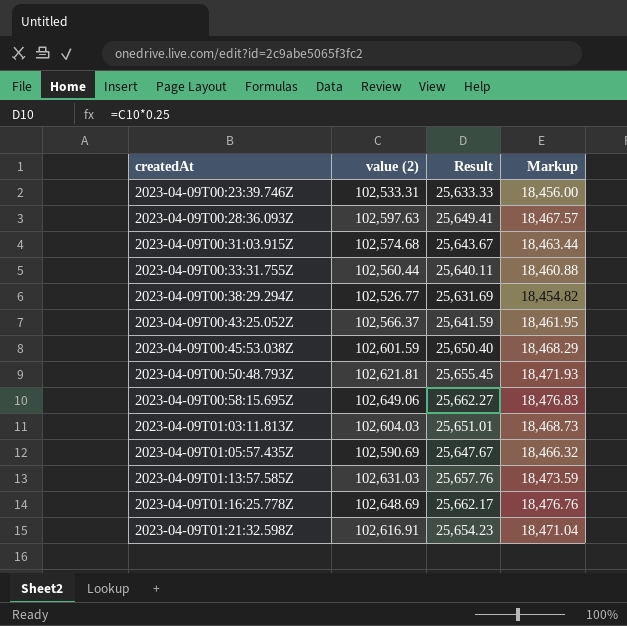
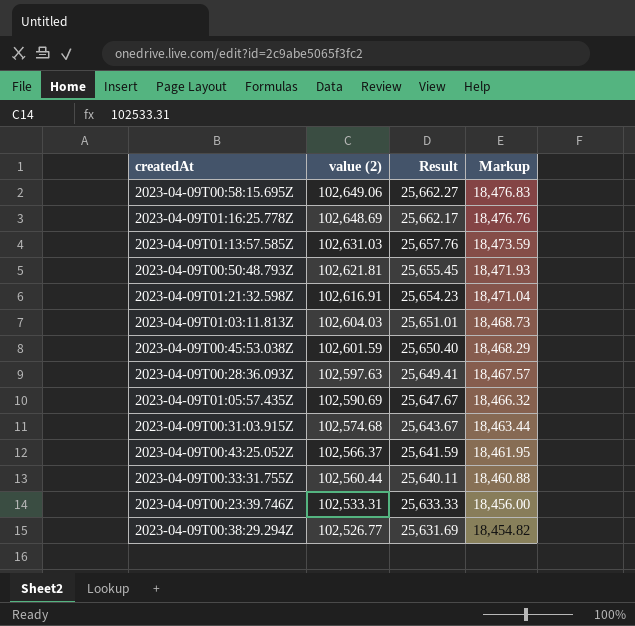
row order: createdAt ascending -> value (2) descending

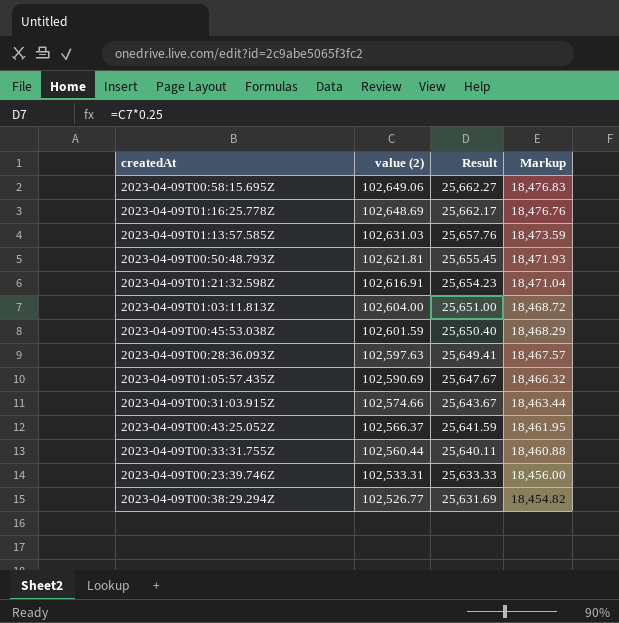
2023-04-09T01:03:11.813Z | value (2): 102,604.03 -> 102,604.00
2023-04-09T01:03:11.813Z | Result: 25,651.01 -> 25,651.00
2023-04-09T01:03:11.813Z | Markup: 18,468.73 -> 18,468.72
2023-04-09T00:31:03.915Z | value (2): 102,574.68 -> 102,574.66

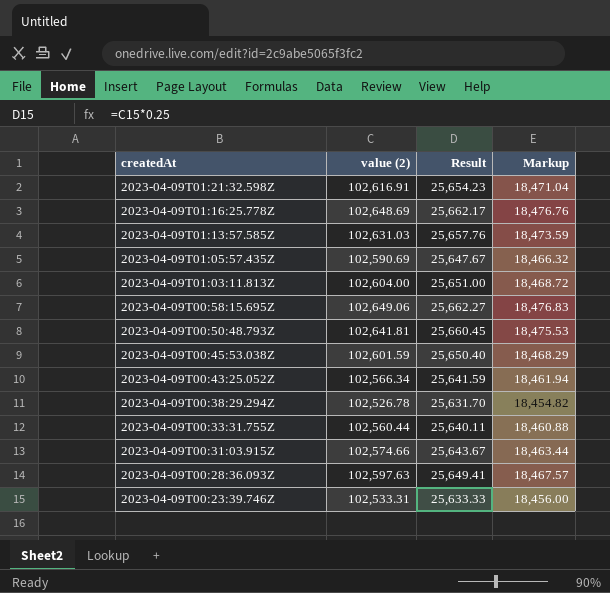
row order: value (2) descending -> createdAt descending
2023-04-09T00:50:48.793Z | value (2): 102,621.81 -> 102,641.81
2023-04-09T00:50:48.793Z | Result: 25,655.45 -> 25,660.45
2023-04-09T00:50:48.793Z | Markup: 18,471.93 -> 18,475.53
2023-04-09T00:43:25.052Z | value (2): 102,566.37 -> 102,566.34
2023-04-09T00:43:25.052Z | Markup: 18,461.95 -> 18,461.94
2023-04-09T00:38:29.294Z | value (2): 102,526.77 -> 102,526.78
2023-04-09T00:38:29.294Z | Result: 25,631.69 -> 25,631.70

